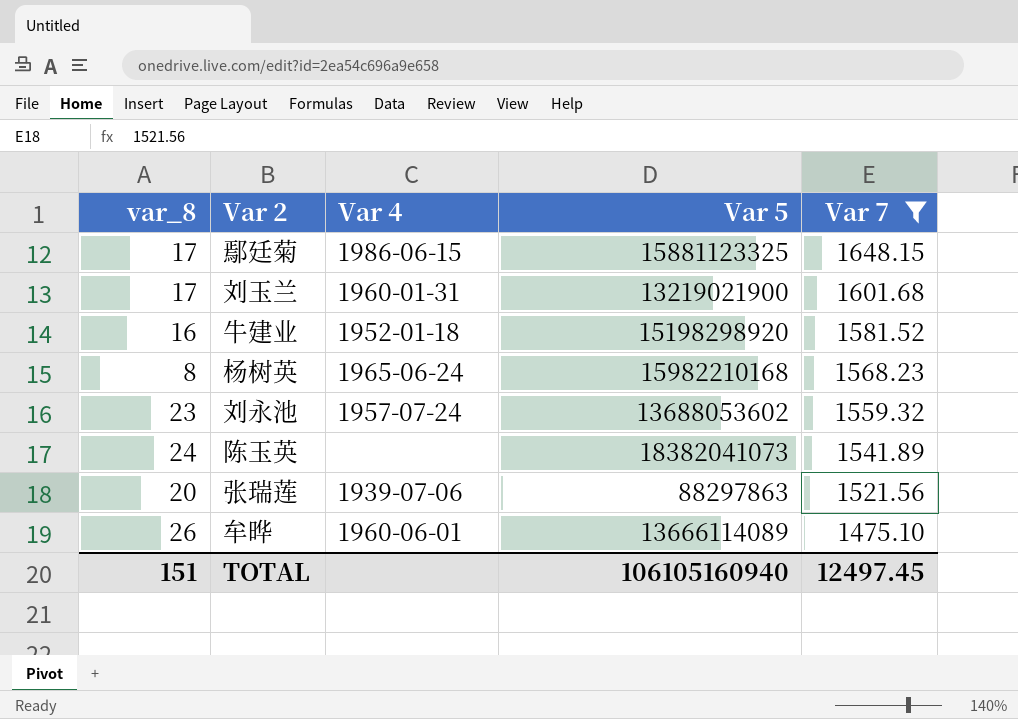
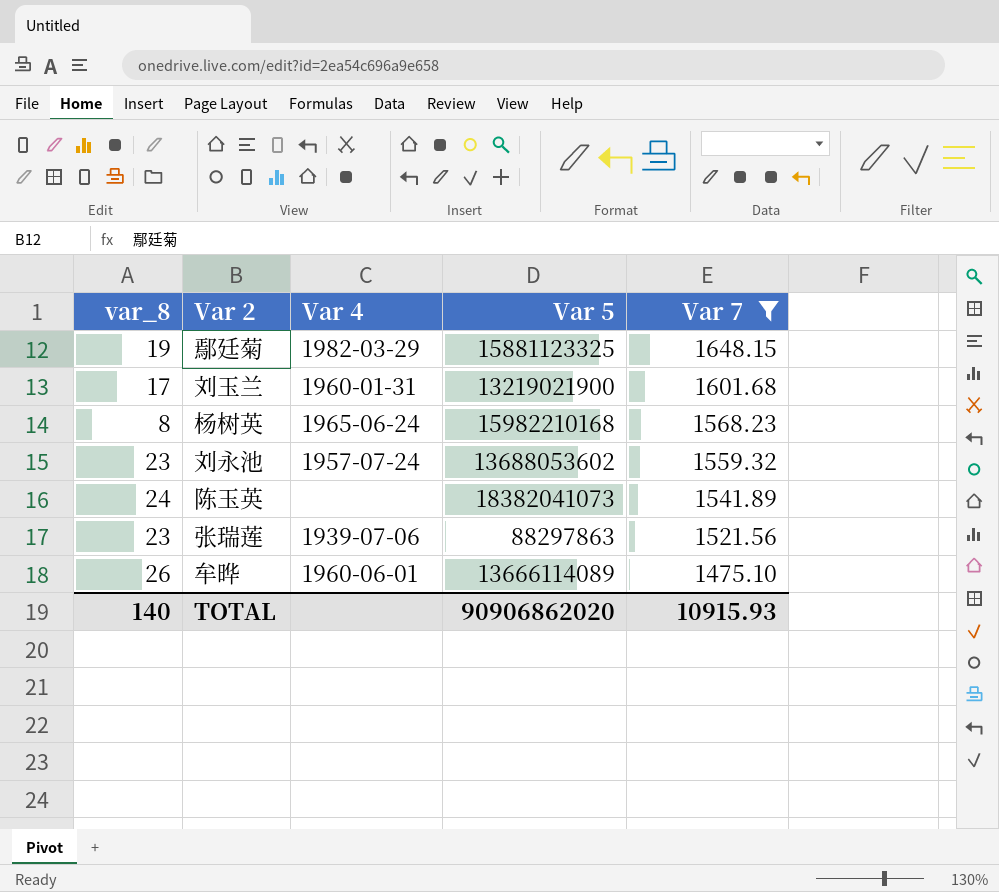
row 牛建业: 16 | 1952-01-18 | 15198298920 | 1581.52 -> none
鄢廷菊 | var_8: 17 -> 19
鄢廷菊 | Var 4: 1986-06-15 -> 1982-03-29
张瑞莲 | var_8: 20 -> 23
TOTAL | var_8: 151 -> 140
TOTAL | Var 5: 106105160940 -> 90906862020
TOTAL | Var 7: 12497.45 -> 10915.93

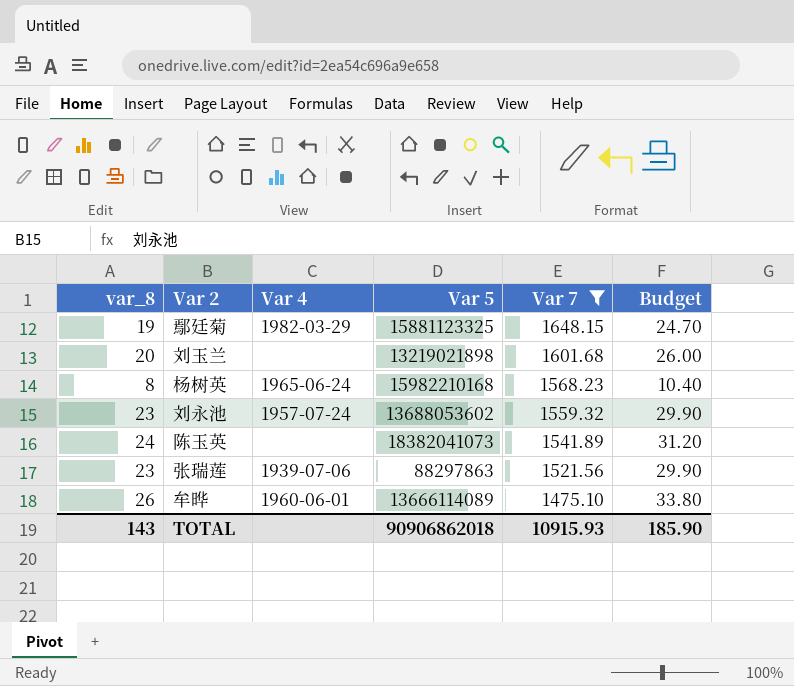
column Budget | formula: none -> [var_8] * 1.3
刘玉兰 | var_8: 17 -> 20
刘玉兰 | Var 4: 1960-01-31 -> none
刘玉兰 | Var 5: 13219021900 -> 13219021898
TOTAL | var_8: 140 -> 143
TOTAL | Var 5: 90906862020 -> 90906862018

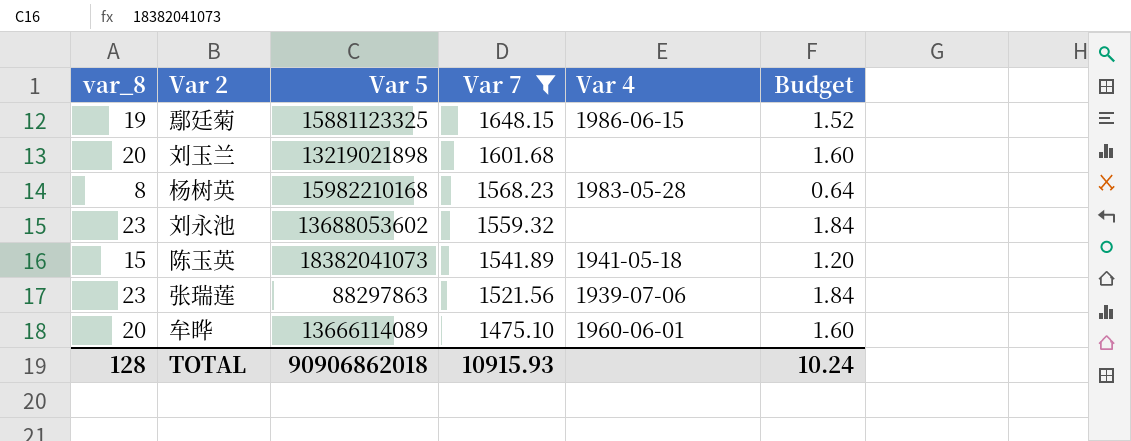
column Var 4 | position: 3 -> 5
column Budget | formula: [var_8] * 1.3 -> [var_8] * 0.08
鄢廷菊 | Var 4: 1982-03-29 -> 1986-06-15
杨树英 | Var 4: 1965-06-24 -> 1983-05-28
刘永池 | Var 4: 1957-07-24 -> none
陈玉英 | var_8: 24 -> 15
陈玉英 | Var 4: none -> 1941-05-18
牟晔 | var_8: 26 -> 20
TOTAL | var_8: 143 -> 128
TOTAL | Budget: 185.90 -> 10.24

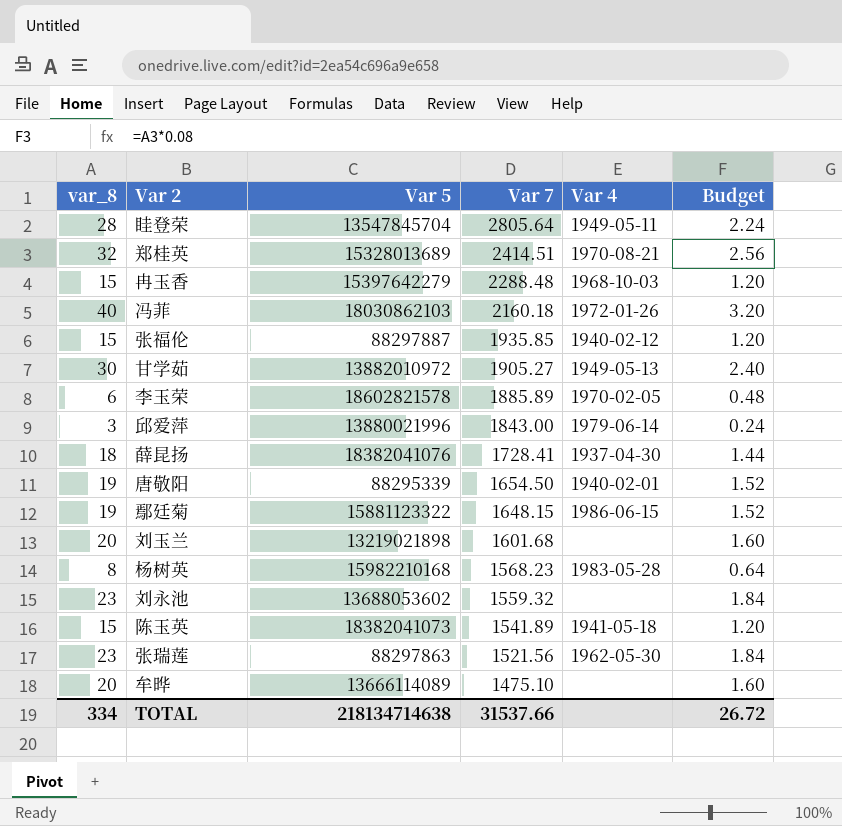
filter: Var 7 <= 1648.15 -> none
鄢廷菊 | Var 5: 15881123325 -> 15881123322
张瑞莲 | Var 4: 1939-07-06 -> 1962-05-30
牟晔 | Var 4: 1960-06-01 -> none
TOTAL | var_8: 128 -> 334
TOTAL | Var 5: 90906862018 -> 218134714638
TOTAL | Var 7: 10915.93 -> 31537.66
TOTAL | Budget: 10.24 -> 26.72

